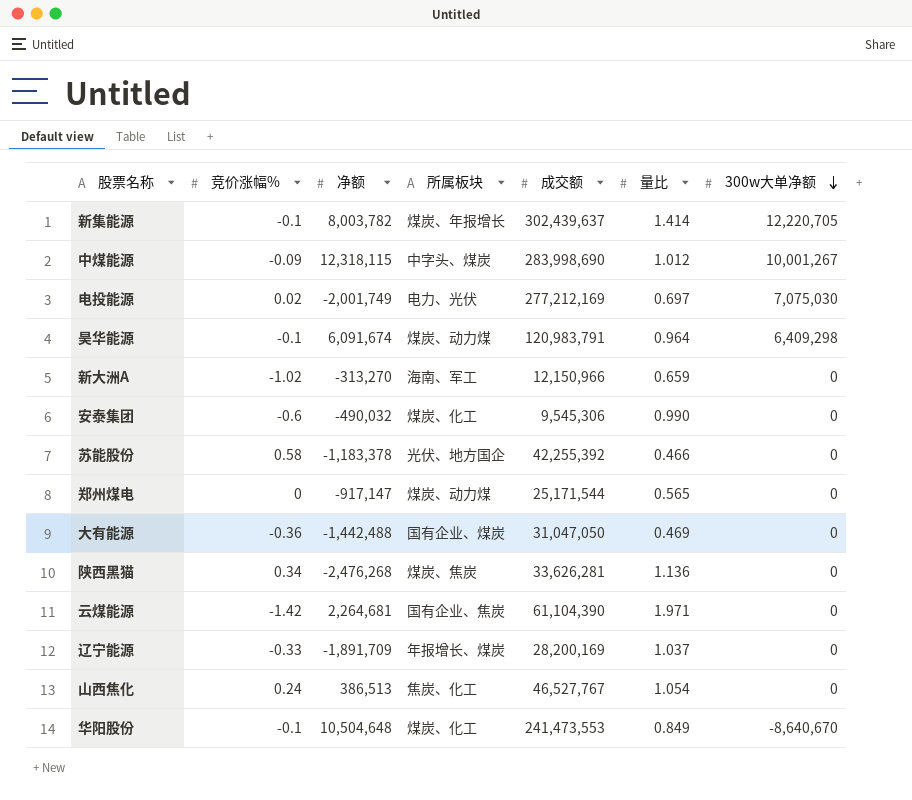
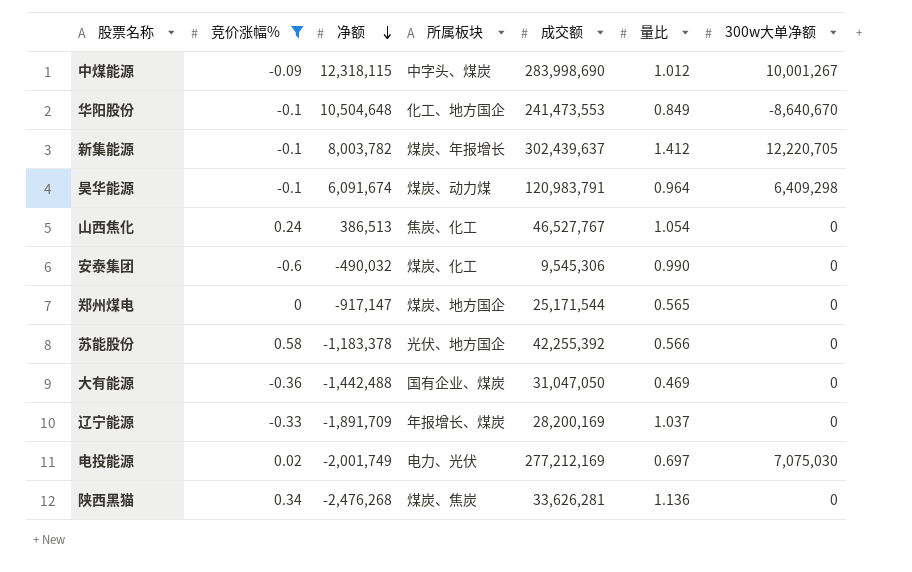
filter: none -> 竞价涨幅% >= -0.6
row order: 300w大单净额 descending -> 净额 descending
华阳股份 | 所属板块: 煤炭、化工 -> 化工、地方国企
新集能源 | 量比: 1.414 -> 1.412
郑州煤电 | 所属板块: 煤炭、动力煤 -> 煤炭、地方国企
苏能股份 | 量比: 0.466 -> 0.566

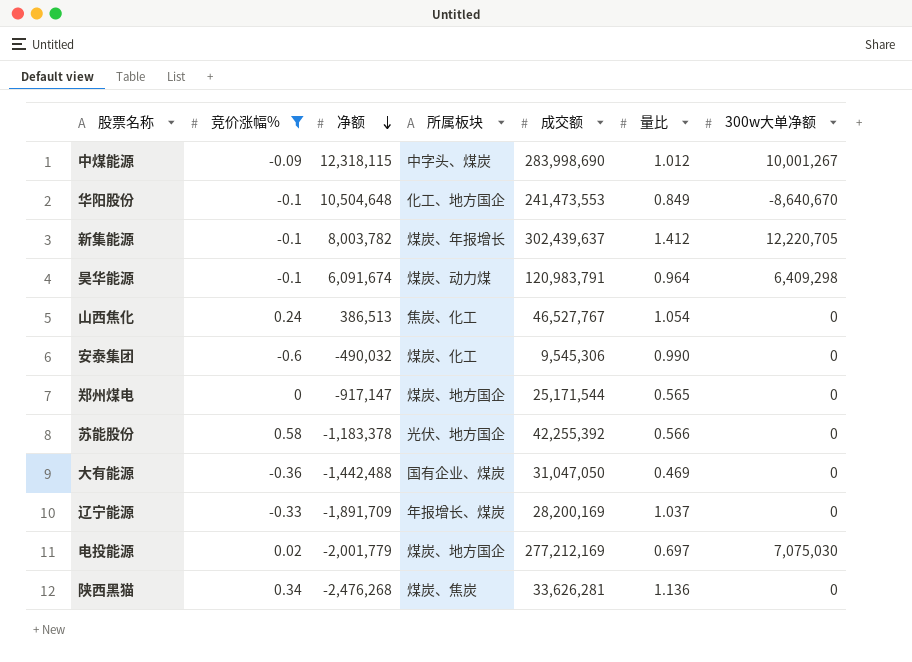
电投能源 | 净额: -2,001,749 -> -2,001,779
电投能源 | 所属板块: 电力、光伏 -> 煤炭、地方国企

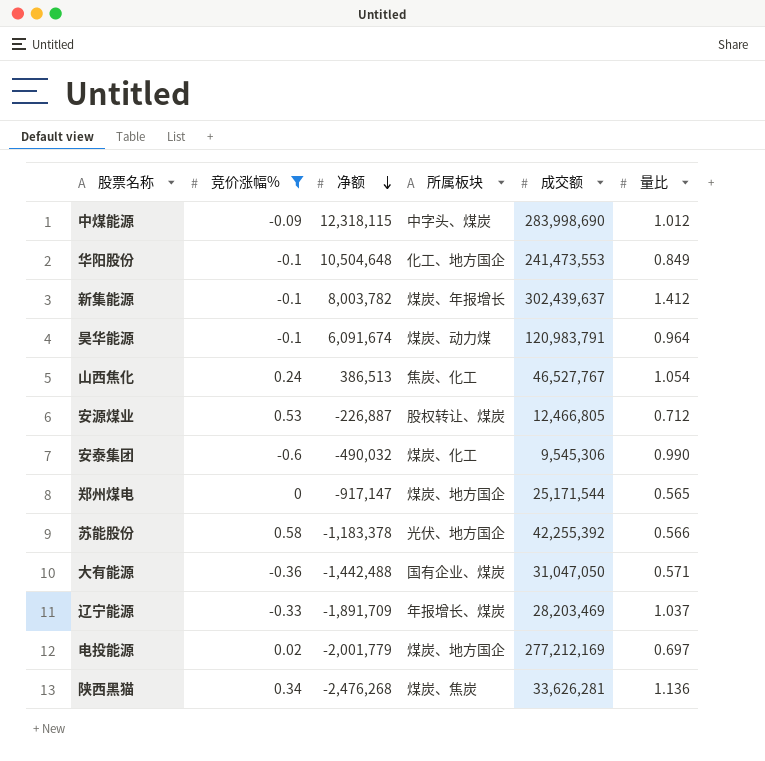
column 300w大单净额 | position: 7 -> none
row 安源煤业: none -> 0.53 | -226,887 | 股权转让、煤炭 | 12,466,805 | 0.712
大有能源 | 量比: 0.469 -> 0.571
辽宁能源 | 成交额: 28,200,169 -> 28,203,469

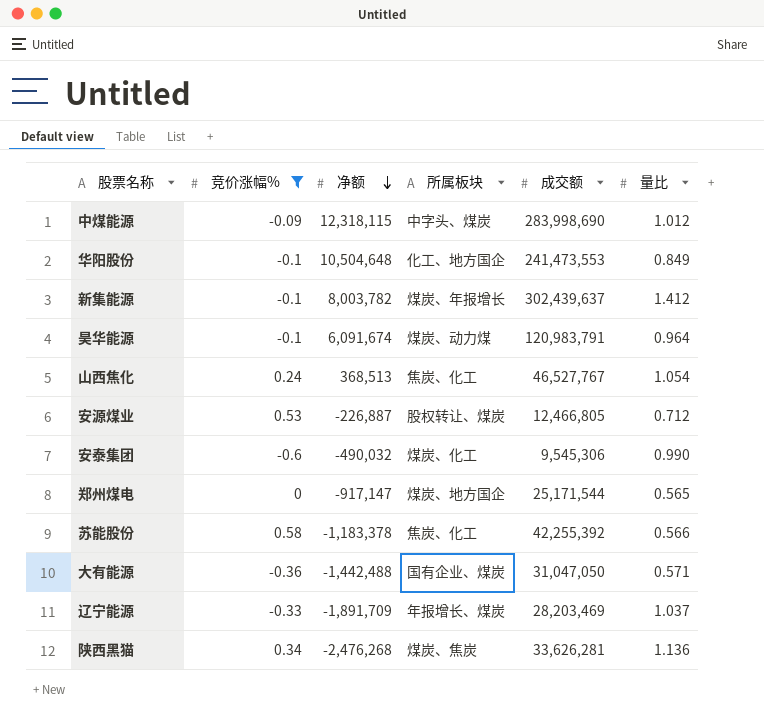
row 电投能源: 0.02 | -2,001,779 | 煤炭、地方国企 | 277,212,169 | 0.697 -> none
山西焦化 | 净额: 386,513 -> 368,513
苏能股份 | 所属板块: 光伏、地方国企 -> 焦炭、化工

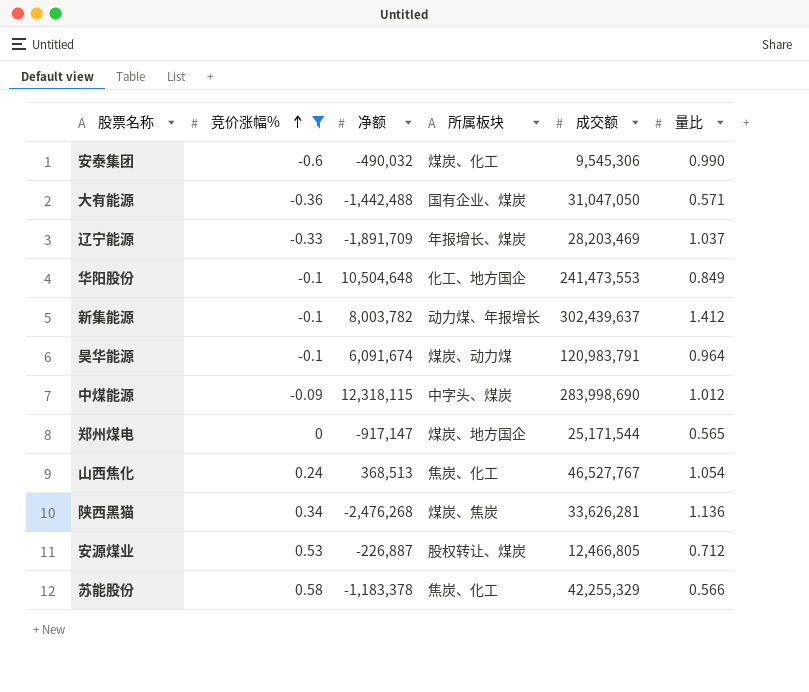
row order: 净额 descending -> 竞价涨幅% ascending
新集能源 | 所属板块: 煤炭、年报增长 -> 动力煤、年报增长
苏能股份 | 成交额: 42,255,392 -> 42,255,329

